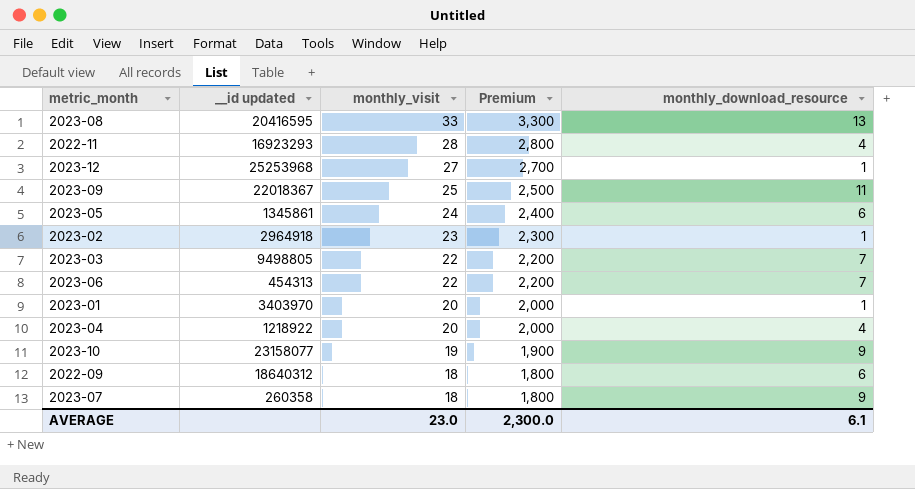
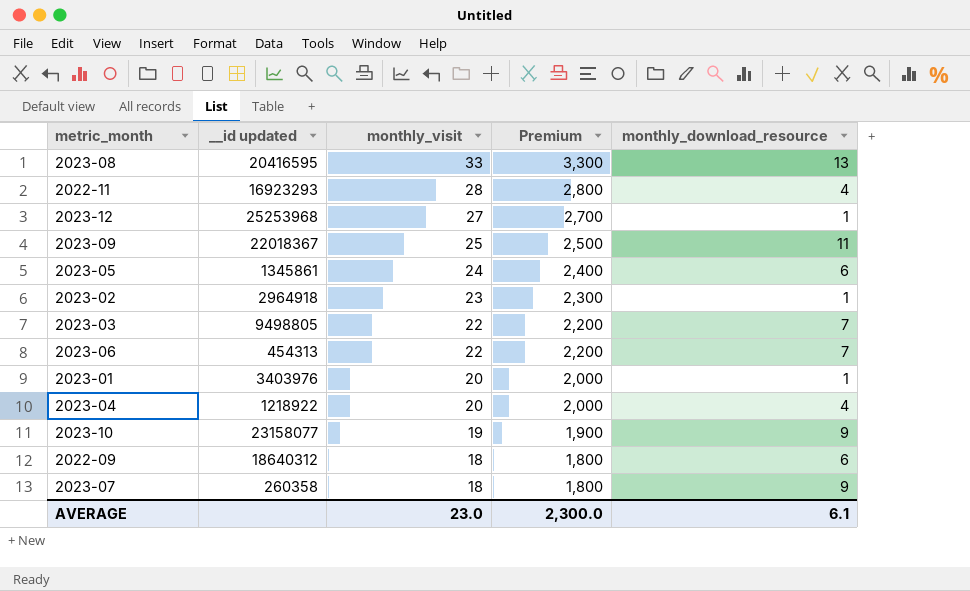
2023-01 | __id updated: 3403970 -> 3403976

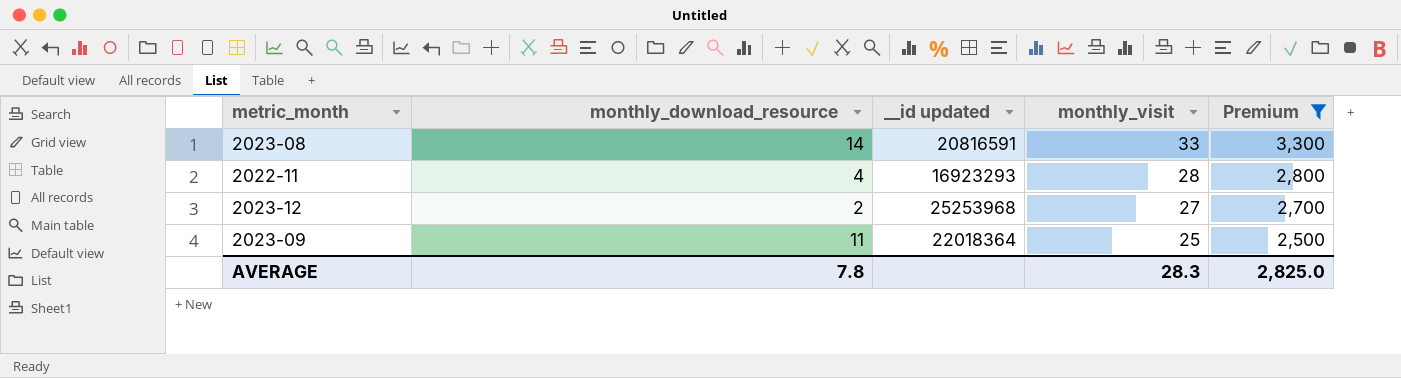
filter: none -> Premium >= 2,500
column monthly_download_resource | position: 5 -> 2
2023-08 | monthly_download_resource: 13 -> 14
2023-08 | __id updated: 20416595 -> 20816591
2023-12 | monthly_download_resource: 1 -> 2
2023-09 | __id updated: 22018367 -> 22018364
AVERAGE | monthly_download_resource: 6.1 -> 7.8
AVERAGE | monthly_visit: 23.0 -> 28.3
AVERAGE | Premium: 2,300.0 -> 2,825.0

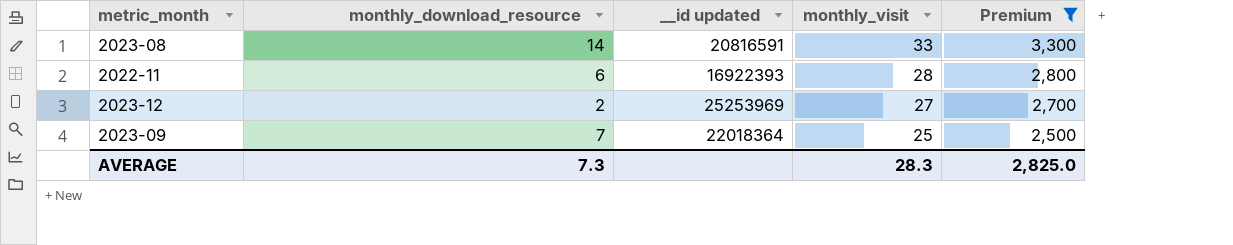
2022-11 | monthly_download_resource: 4 -> 6
2022-11 | __id updated: 16923293 -> 16922393
2023-12 | __id updated: 25253968 -> 25253969
2023-09 | monthly_download_resource: 11 -> 7
AVERAGE | monthly_download_resource: 7.8 -> 7.3

